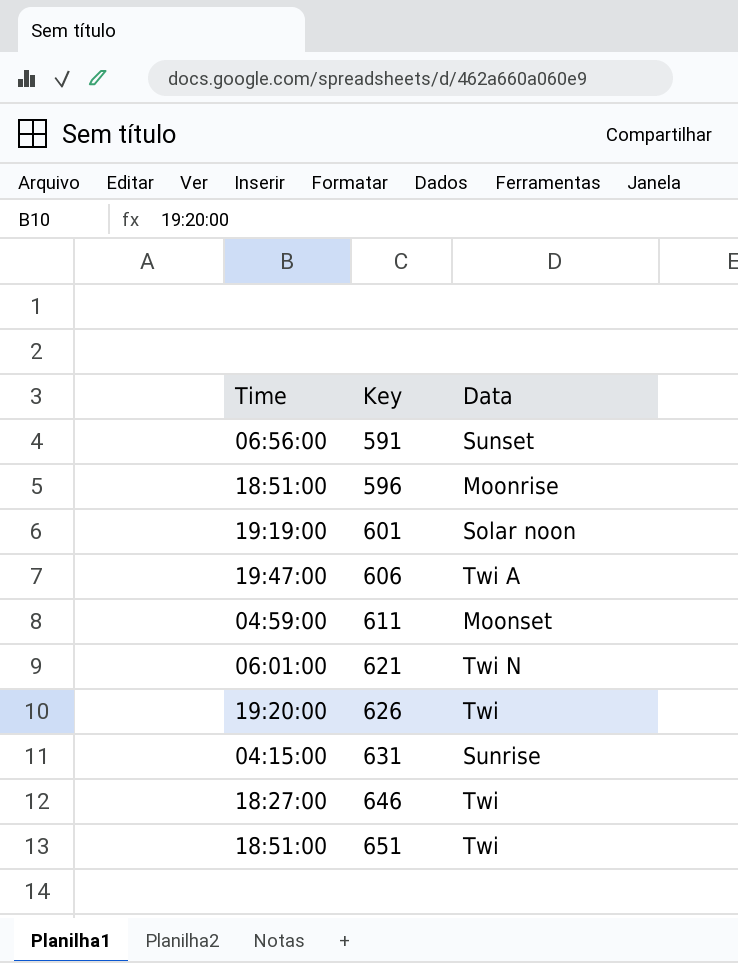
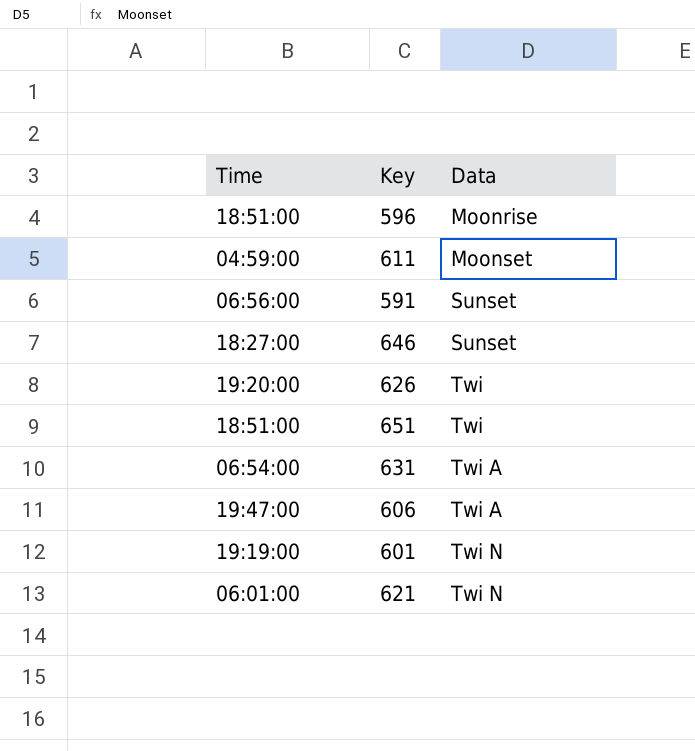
row order: Key ascending -> Data ascending
646 | Data: Twi -> Sunset
631 | Time: 04:15:00 -> 06:54:00
631 | Data: Sunrise -> Twi A
601 | Data: Solar noon -> Twi N

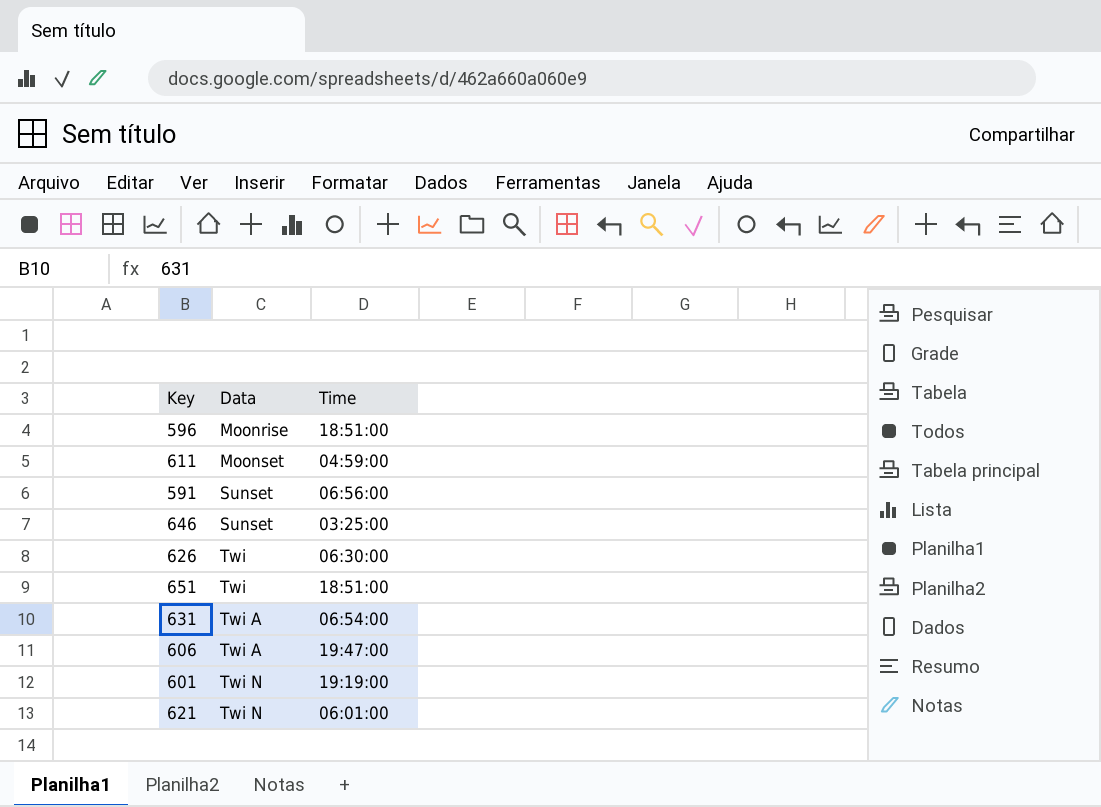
column Time | position: 1 -> 3
646 | Time: 18:27:00 -> 03:25:00
626 | Time: 19:20:00 -> 06:30:00

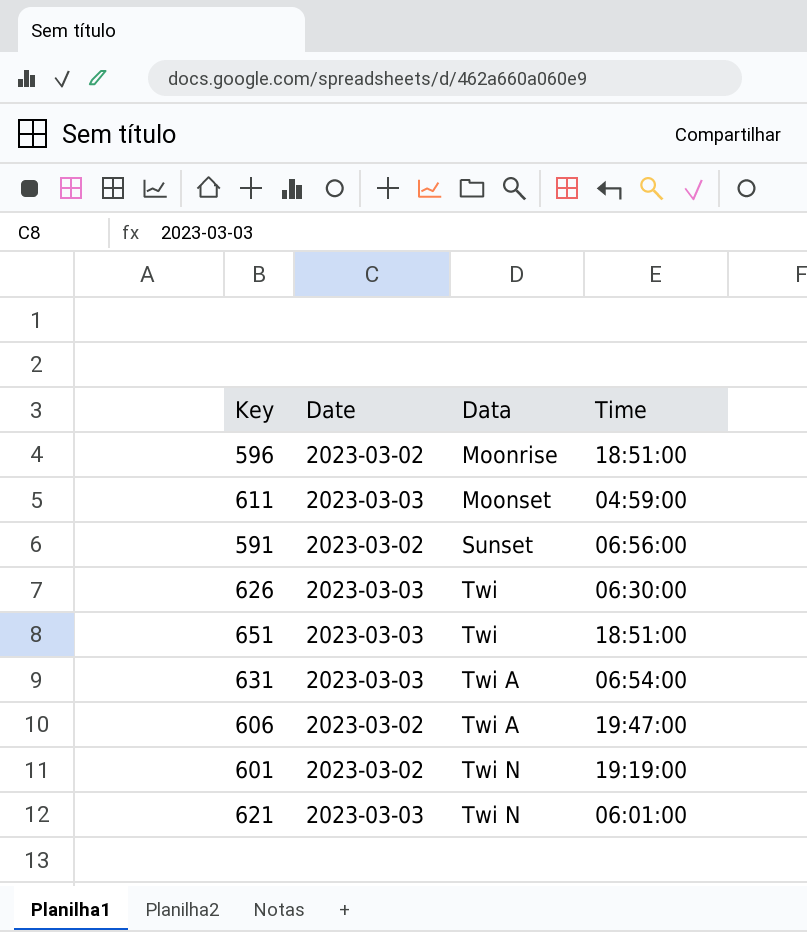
column Date | position: none -> 2
row 646: Sunset | 03:25:00 -> none

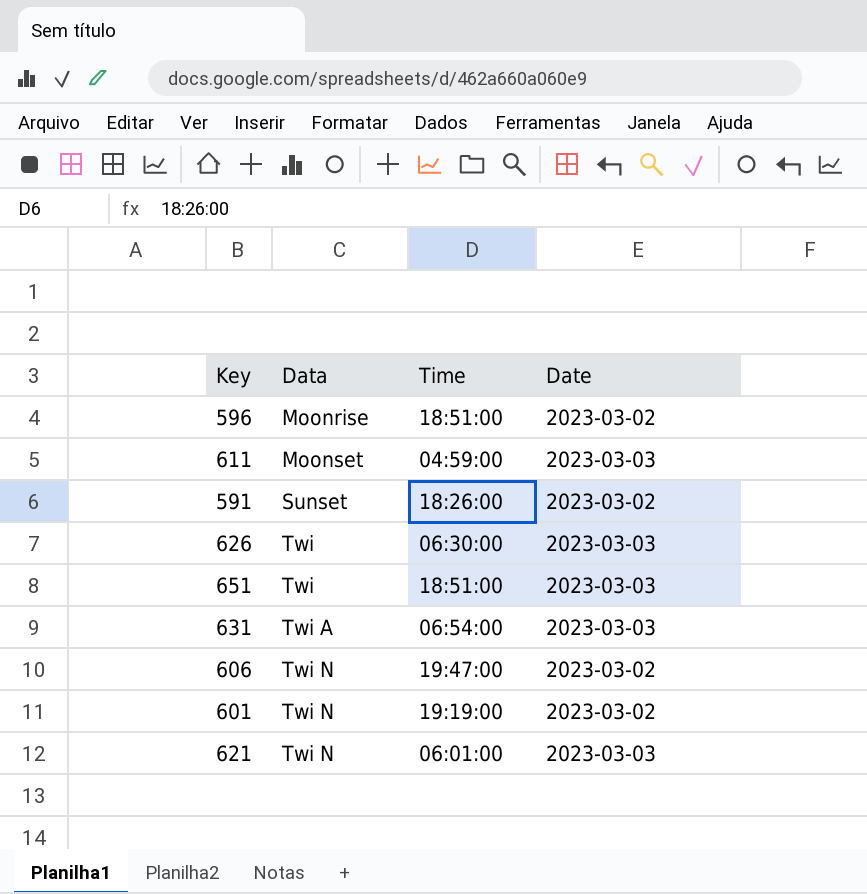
column Date | position: 2 -> 4
591 | Time: 06:56:00 -> 18:26:00
606 | Data: Twi A -> Twi N

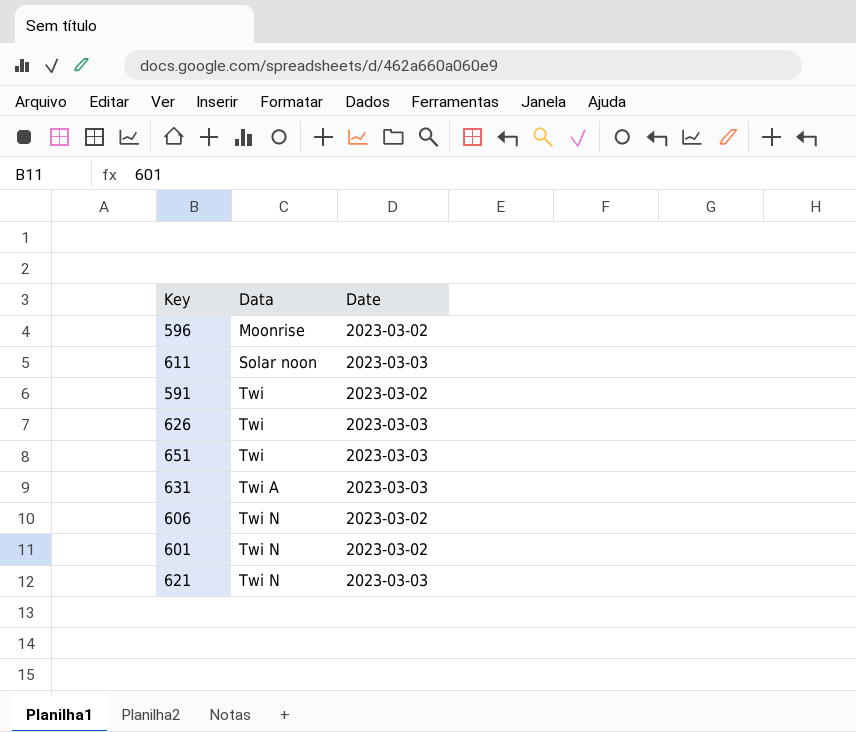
column Time | position: 3 -> none
611 | Data: Moonset -> Solar noon
591 | Data: Sunset -> Twi

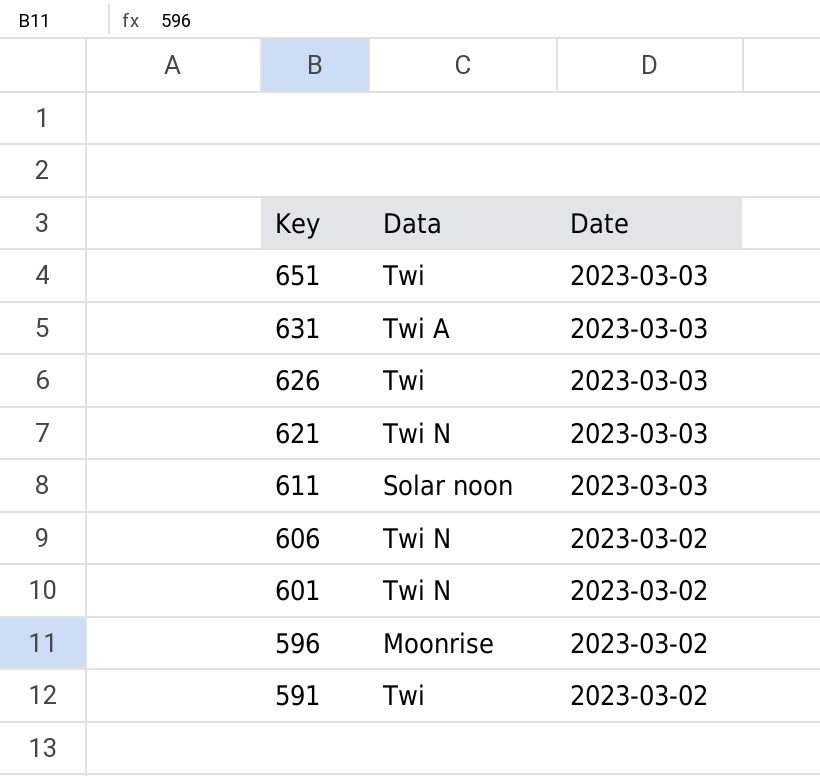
row order: Data ascending -> Key descending

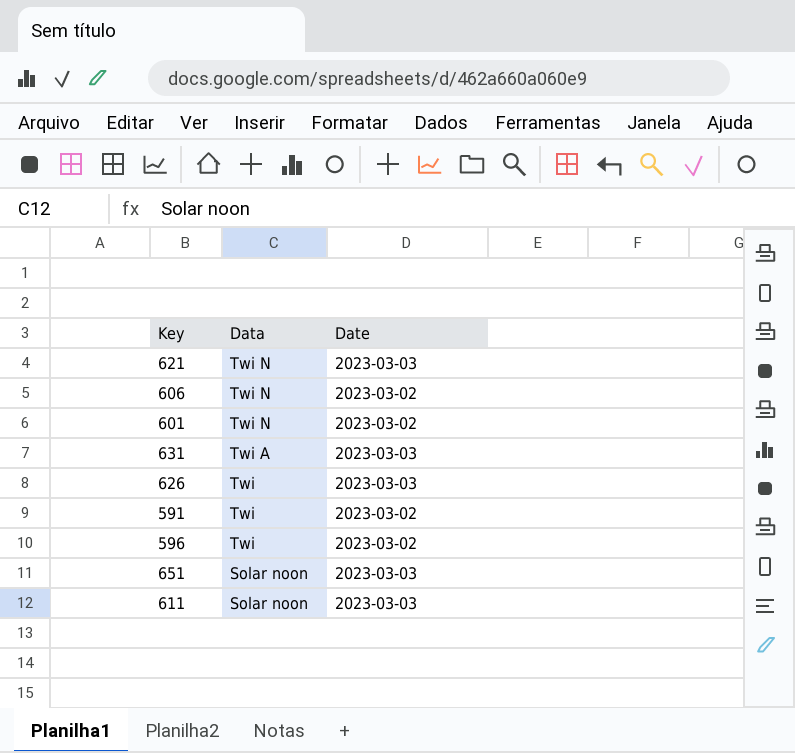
row order: Key descending -> Data descending
596 | Data: Moonrise -> Twi
651 | Data: Twi -> Solar noon

